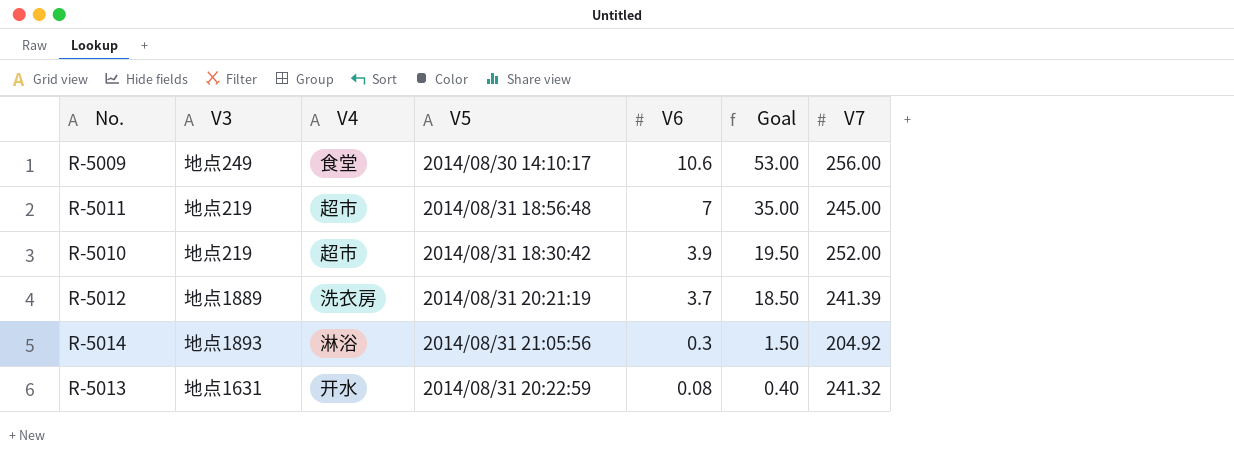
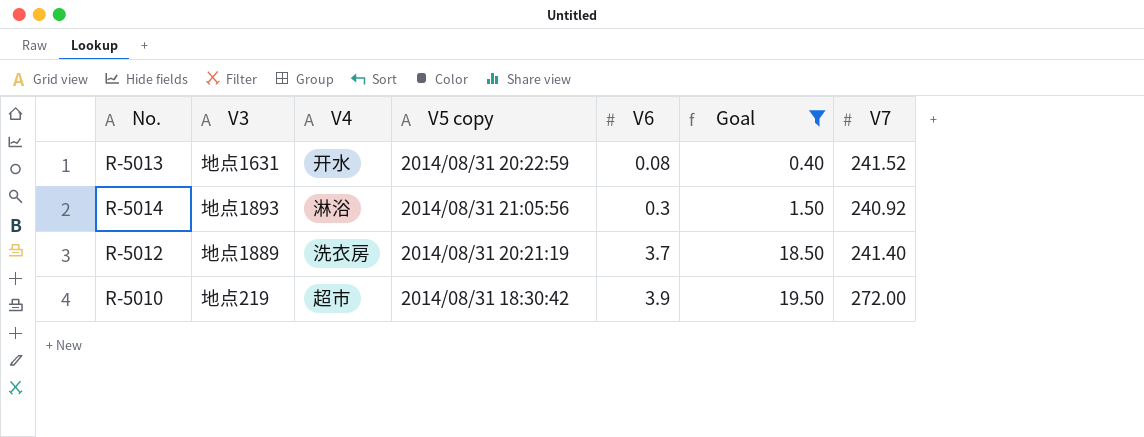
filter: none -> Goal <= 19.50
row order: V6 descending -> V6 ascending
column name: V5 -> V5 copy
R-5013 | V7: 241.32 -> 241.52
R-5014 | V7: 204.92 -> 240.92
R-5012 | V7: 241.39 -> 241.40
R-5010 | V7: 252.00 -> 272.00

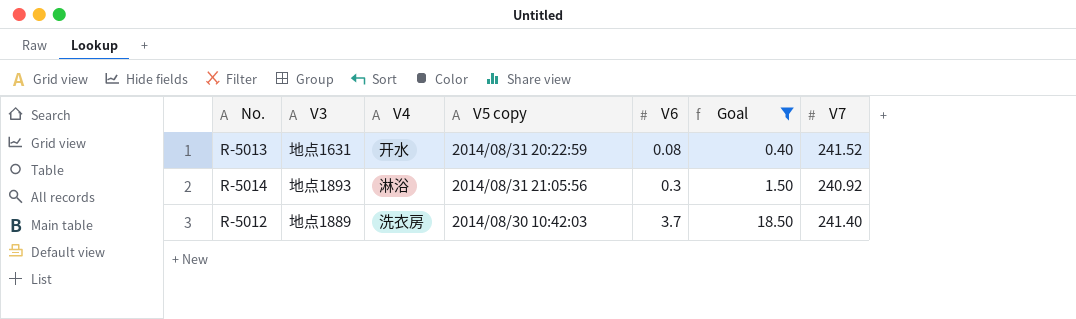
row R-5010: 地点219 | 超市 | 2014/08/31 18:30:42 | 3.9 | 19.50 | 272.00 -> none
R-5012 | V5 copy: 2014/08/31 20:21:19 -> 2014/08/30 10:42:03

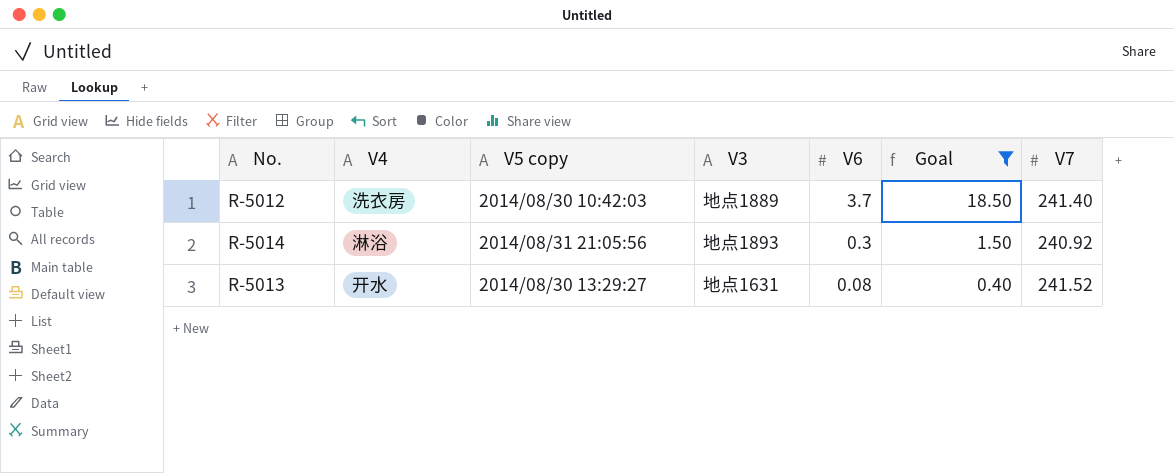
row order: V6 ascending -> V6 descending
column V3 | position: 2 -> 4
R-5013 | V5 copy: 2014/08/31 20:22:59 -> 2014/08/30 13:29:27

